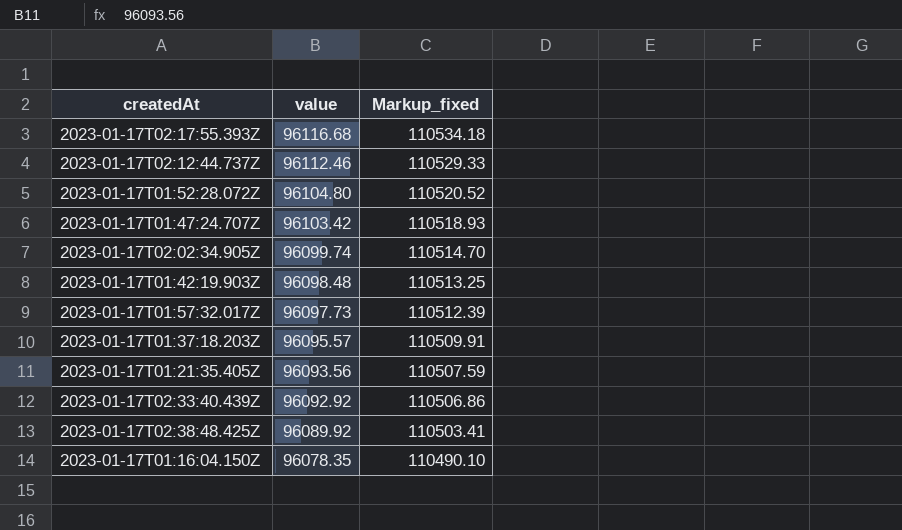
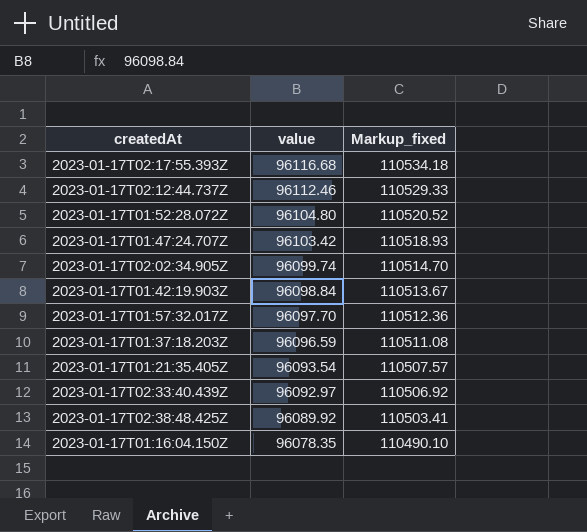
2023-01-17T01:42:19.903Z | value: 96098.48 -> 96098.84
2023-01-17T01:42:19.903Z | Markup_fixed: 110513.25 -> 110513.67
2023-01-17T01:57:32.017Z | value: 96097.73 -> 96097.70
2023-01-17T01:57:32.017Z | Markup_fixed: 110512.39 -> 110512.36
2023-01-17T01:37:18.203Z | value: 96095.57 -> 96096.59
2023-01-17T01:37:18.203Z | Markup_fixed: 110509.91 -> 110511.08
2023-01-17T01:21:35.405Z | value: 96093.56 -> 96093.54
2023-01-17T01:21:35.405Z | Markup_fixed: 110507.59 -> 110507.57
2023-01-17T02:33:40.439Z | value: 96092.92 -> 96092.97
2023-01-17T02:33:40.439Z | Markup_fixed: 110506.86 -> 110506.92

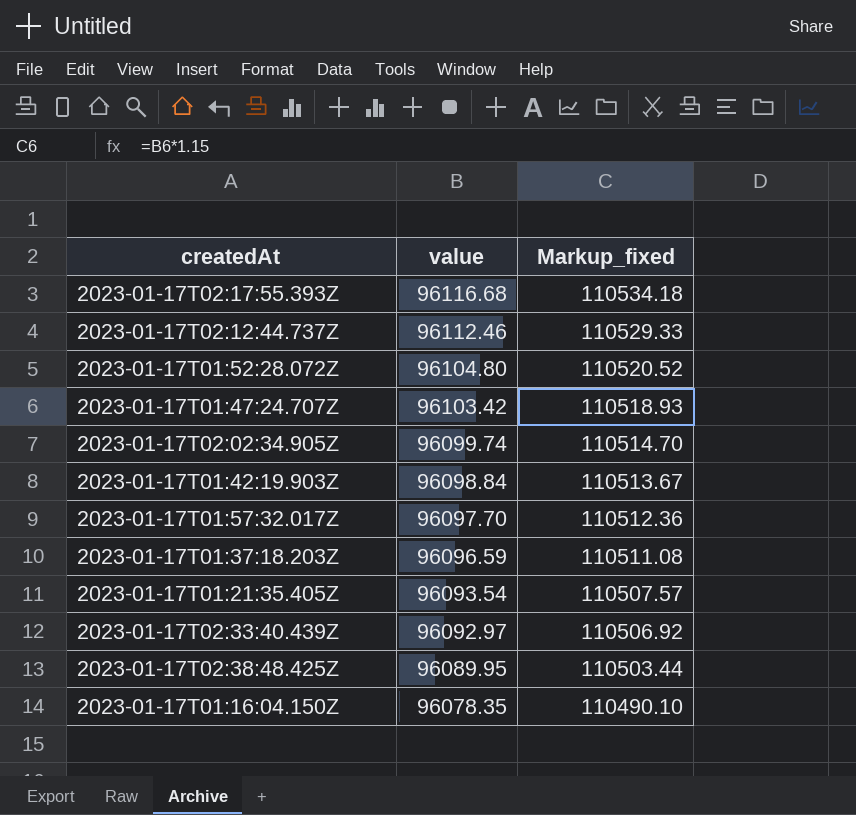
2023-01-17T02:38:48.425Z | value: 96089.92 -> 96089.95
2023-01-17T02:38:48.425Z | Markup_fixed: 110503.41 -> 110503.44

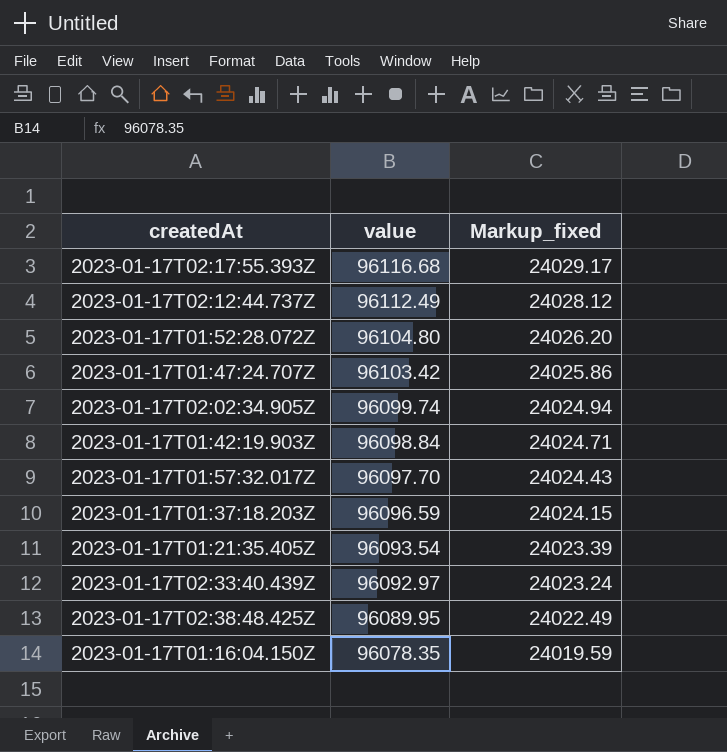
column Markup_fixed | formula: [value] * 1.15 -> [value] * 0.25
2023-01-17T02:12:44.737Z | value: 96112.46 -> 96112.49

